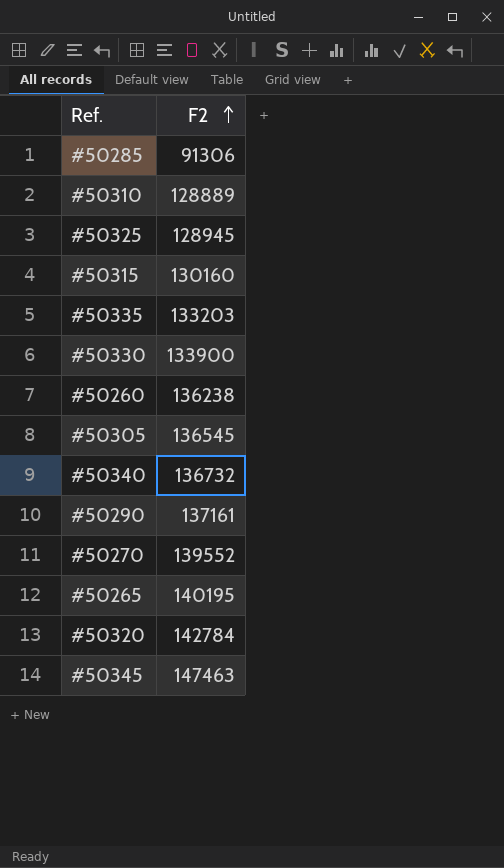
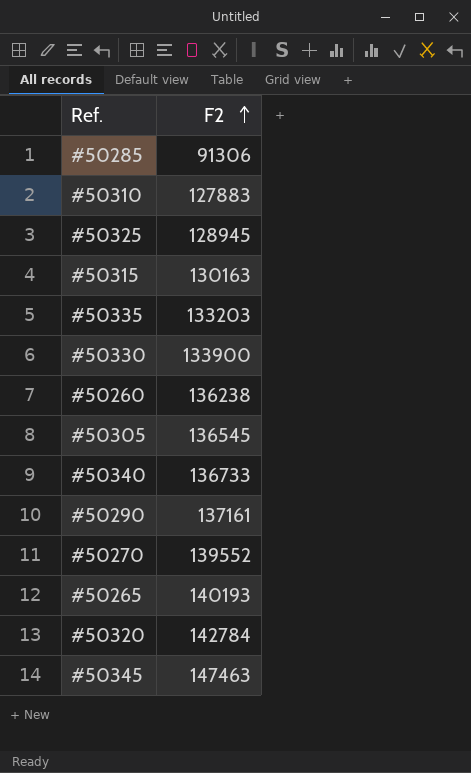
#50310 | F2: 128889 -> 127883
#50315 | F2: 130160 -> 130163
#50340 | F2: 136732 -> 136733
#50265 | F2: 140195 -> 140193

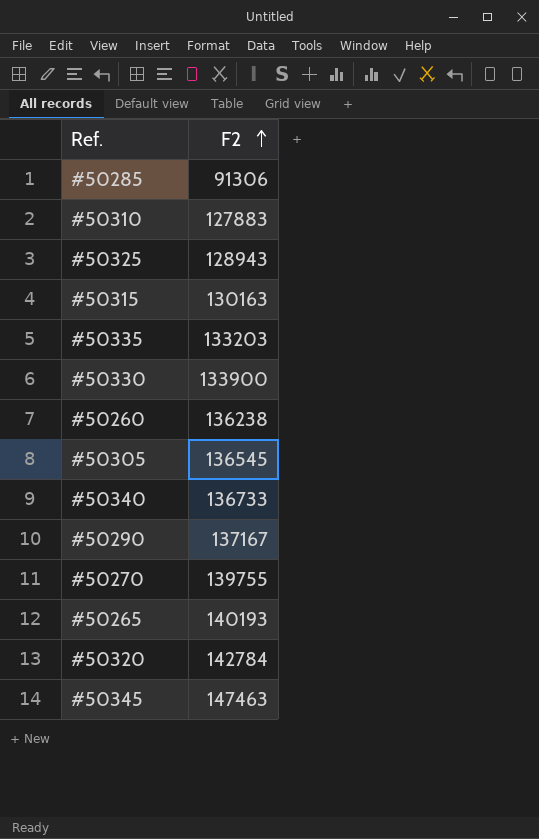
#50325 | F2: 128945 -> 128943
#50290 | F2: 137161 -> 137167
#50270 | F2: 139552 -> 139755

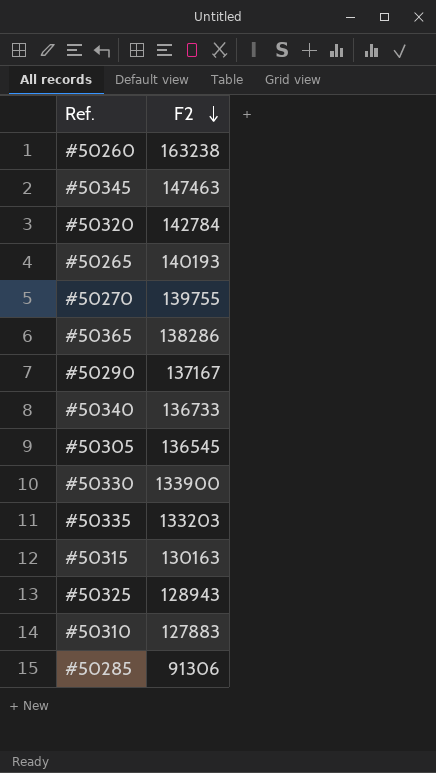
row order: F2 ascending -> F2 descending
#50260 | F2: 136238 -> 163238
row #50365: none -> 138286

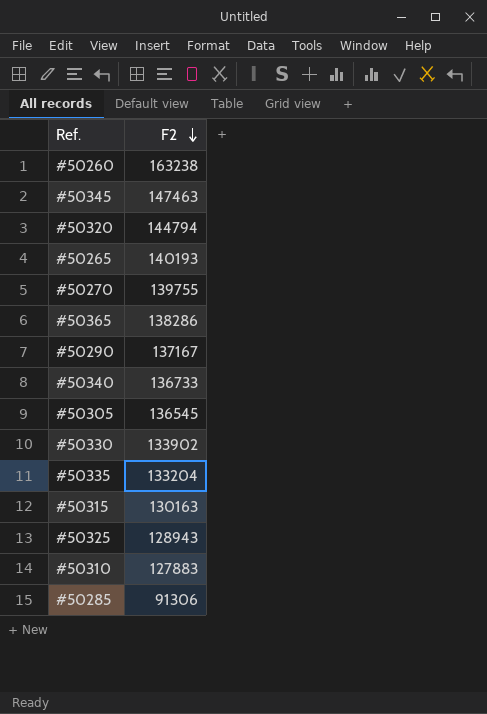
#50320 | F2: 142784 -> 144794
#50330 | F2: 133900 -> 133902
#50335 | F2: 133203 -> 133204

